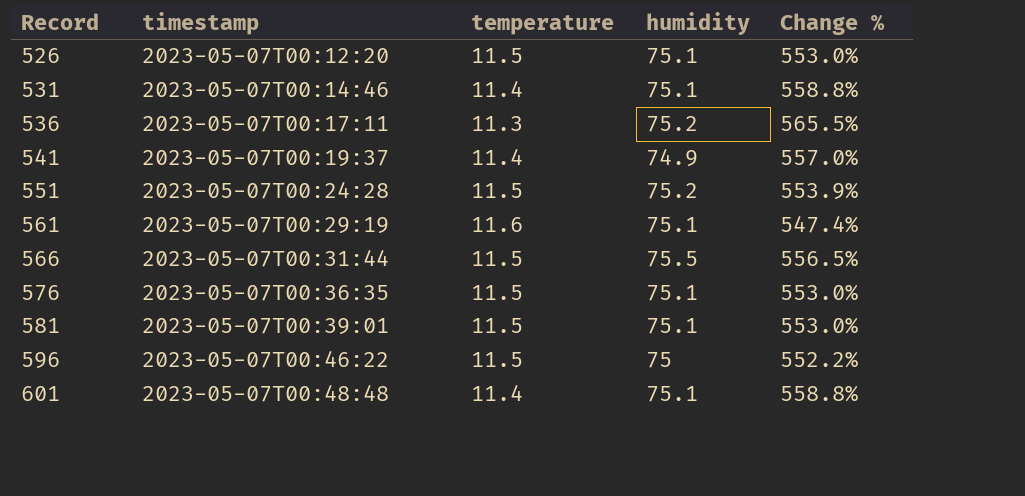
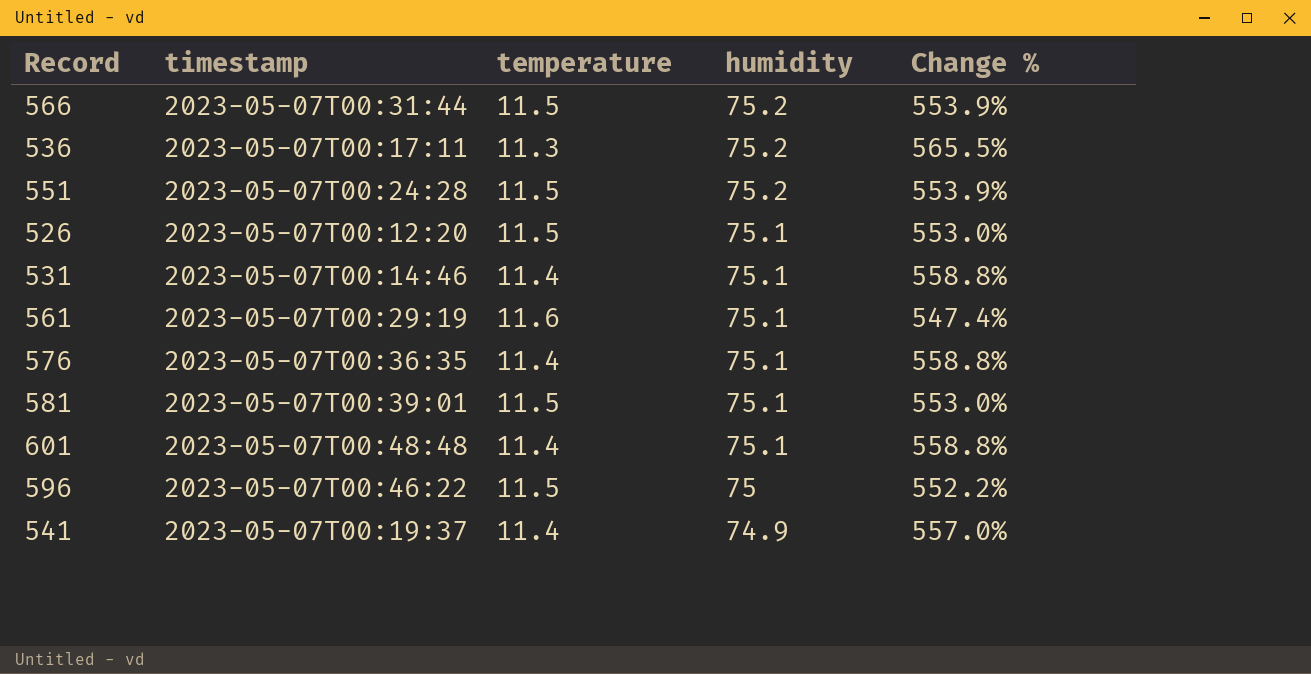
row order: Record ascending -> humidity descending
566 | humidity: 75.5 -> 75.2
566 | Change %: 556.5% -> 553.9%
576 | temperature: 11.5 -> 11.4
576 | Change %: 553.0% -> 558.8%

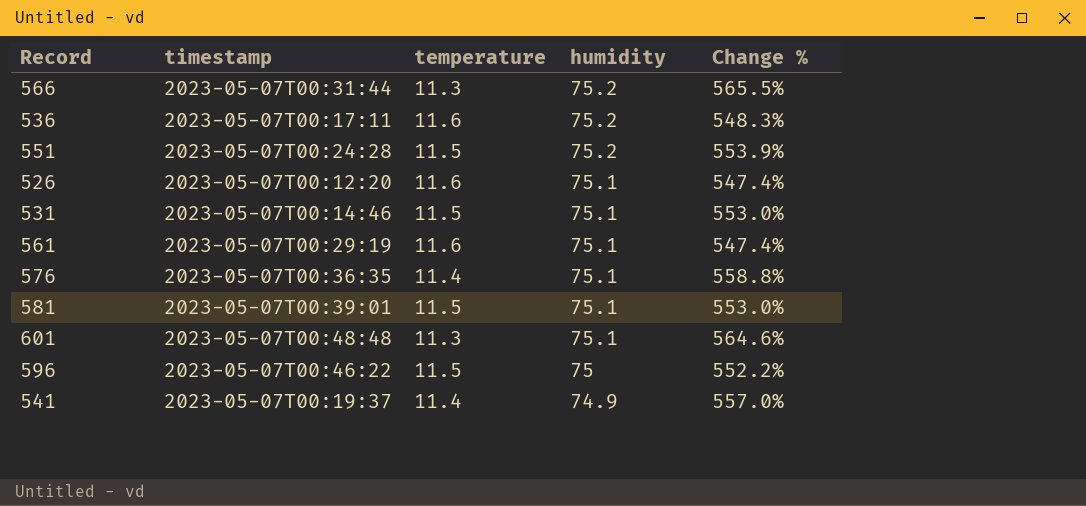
566 | temperature: 11.5 -> 11.3
566 | Change %: 553.9% -> 565.5%
536 | temperature: 11.3 -> 11.6
536 | Change %: 565.5% -> 548.3%
526 | temperature: 11.5 -> 11.6
526 | Change %: 553.0% -> 547.4%
531 | temperature: 11.4 -> 11.5
531 | Change %: 558.8% -> 553.0%
601 | temperature: 11.4 -> 11.3
601 | Change %: 558.8% -> 564.6%

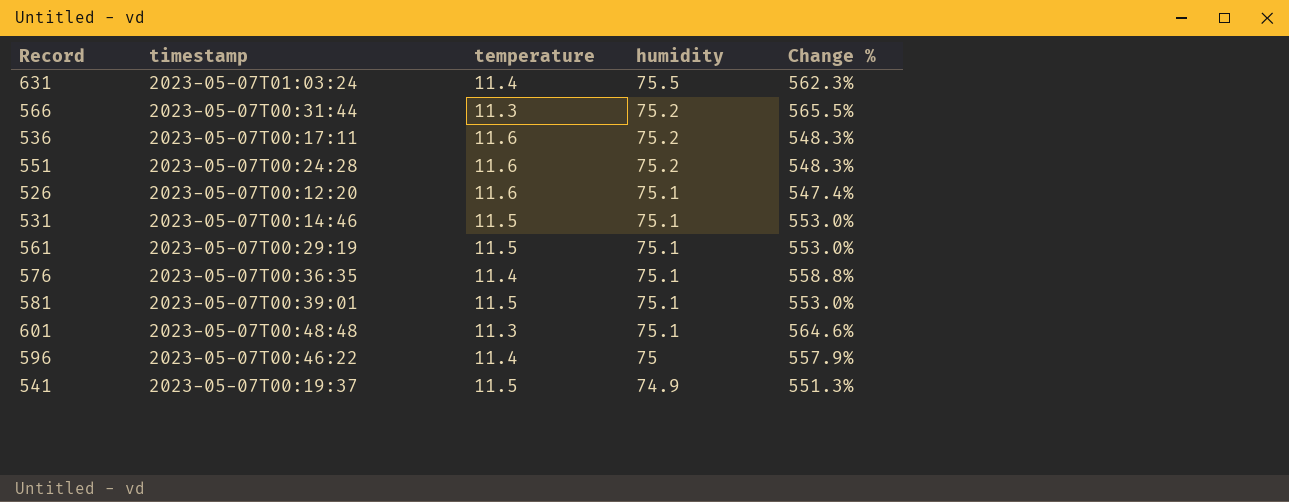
row 631: none -> 2023-05-07T01:03:24 | 11.4 | 75.5 | 562.3%
551 | temperature: 11.5 -> 11.6
551 | Change %: 553.9% -> 548.3%
561 | temperature: 11.6 -> 11.5
561 | Change %: 547.4% -> 553.0%
596 | temperature: 11.5 -> 11.4
596 | Change %: 552.2% -> 557.9%
541 | temperature: 11.4 -> 11.5
541 | Change %: 557.0% -> 551.3%

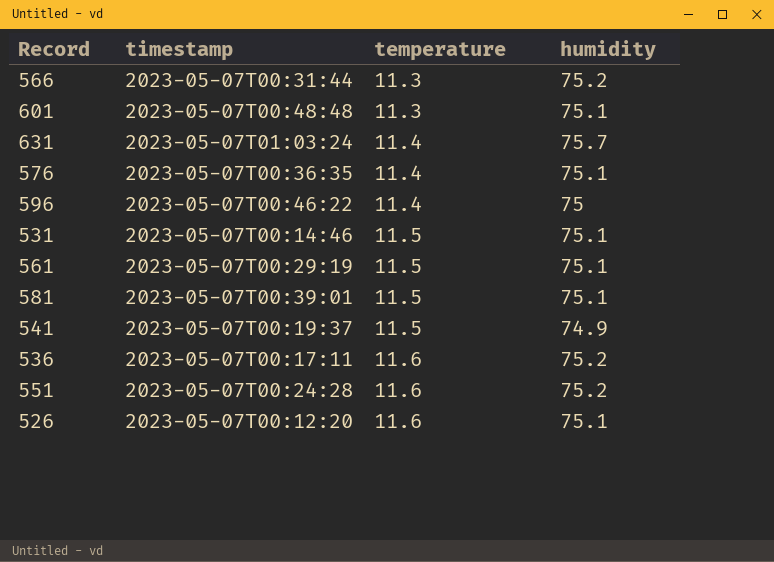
row order: humidity descending -> temperature ascending
column Change % | formula: ([humidity] - [temperature]) / [temperature] -> none
631 | humidity: 75.5 -> 75.7

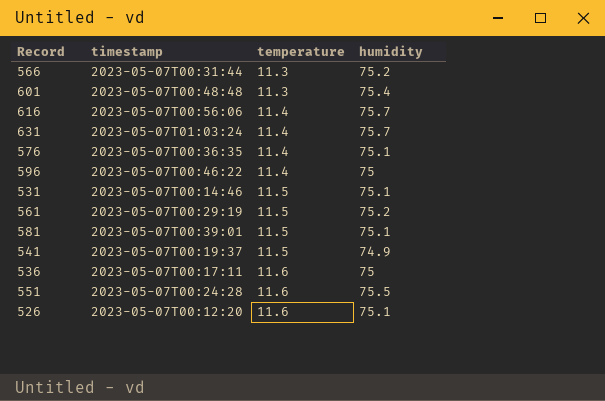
601 | humidity: 75.1 -> 75.4
row 616: none -> 2023-05-07T00:56:06 | 11.4 | 75.7
561 | humidity: 75.1 -> 75.2
536 | humidity: 75.2 -> 75
551 | humidity: 75.2 -> 75.5

